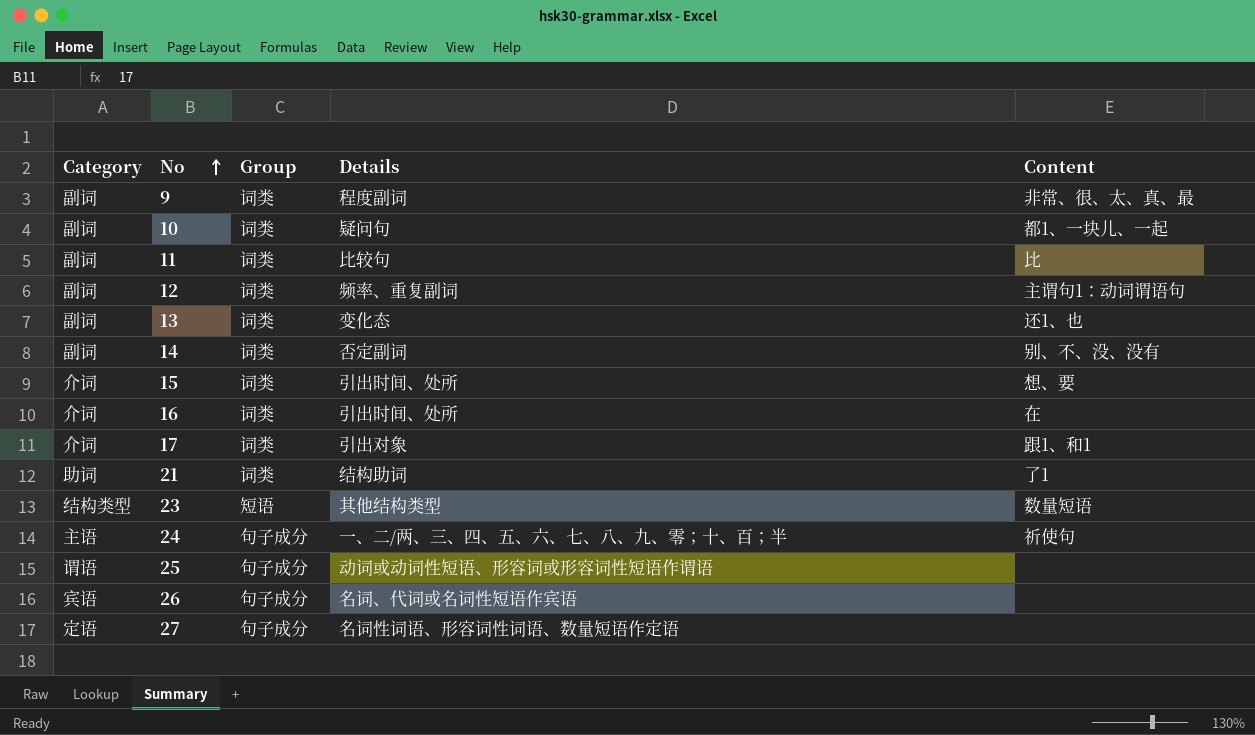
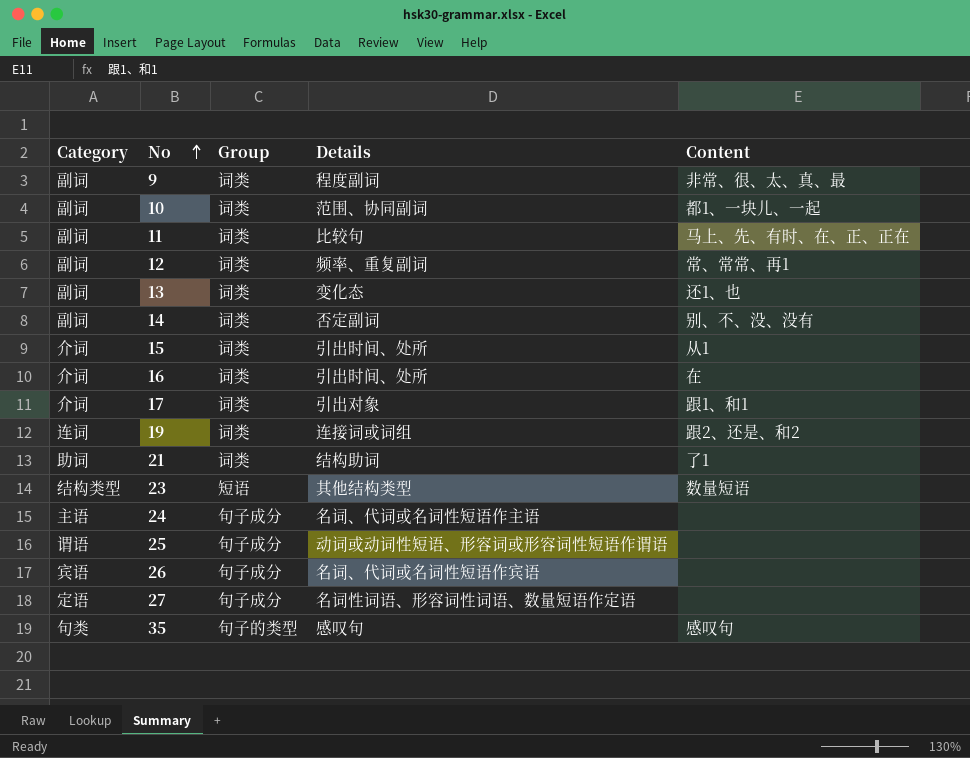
10 | Details: 疑问句 -> 范围、协同副词
11 | Content: 比 -> 马上、先、有时、在、正、正在
12 | Content: 主谓句1：动词谓语句 -> 常、常常、再1
15 | Content: 想、要 -> 从1
row 19: none -> 连词 | 词类 | 连接词或词组 | 跟2、还是、和2
24 | Details: 一、二/两、三、四、五、六、七、八、九、零；十、百；半 -> 名词、代词或名词性短语作主语
24 | Content: 祈使句 -> none
row 35: none -> 句类 | 句子的类型 | 感叹句 | 感叹句

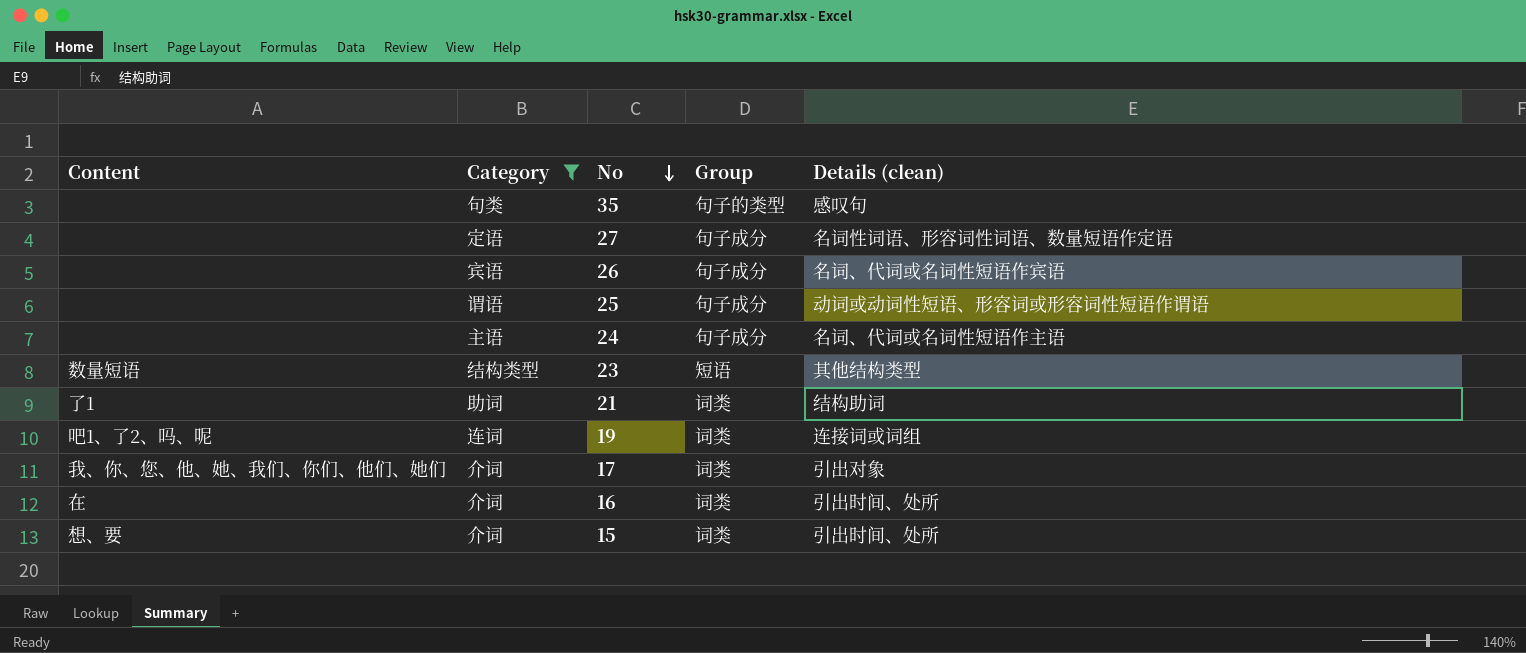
filter: none -> Category != 副词
row order: No ascending -> No descending
column Content | position: 5 -> 1
column name: Details -> Details (clean)
35 | Content: 感叹句 -> none
19 | Content: 跟2、还是、和2 -> 吧1、了2、吗、呢
17 | Content: 跟1、和1 -> 我、你、您、他、她、我们、你们、他们、她们
15 | Content: 从1 -> 想、要

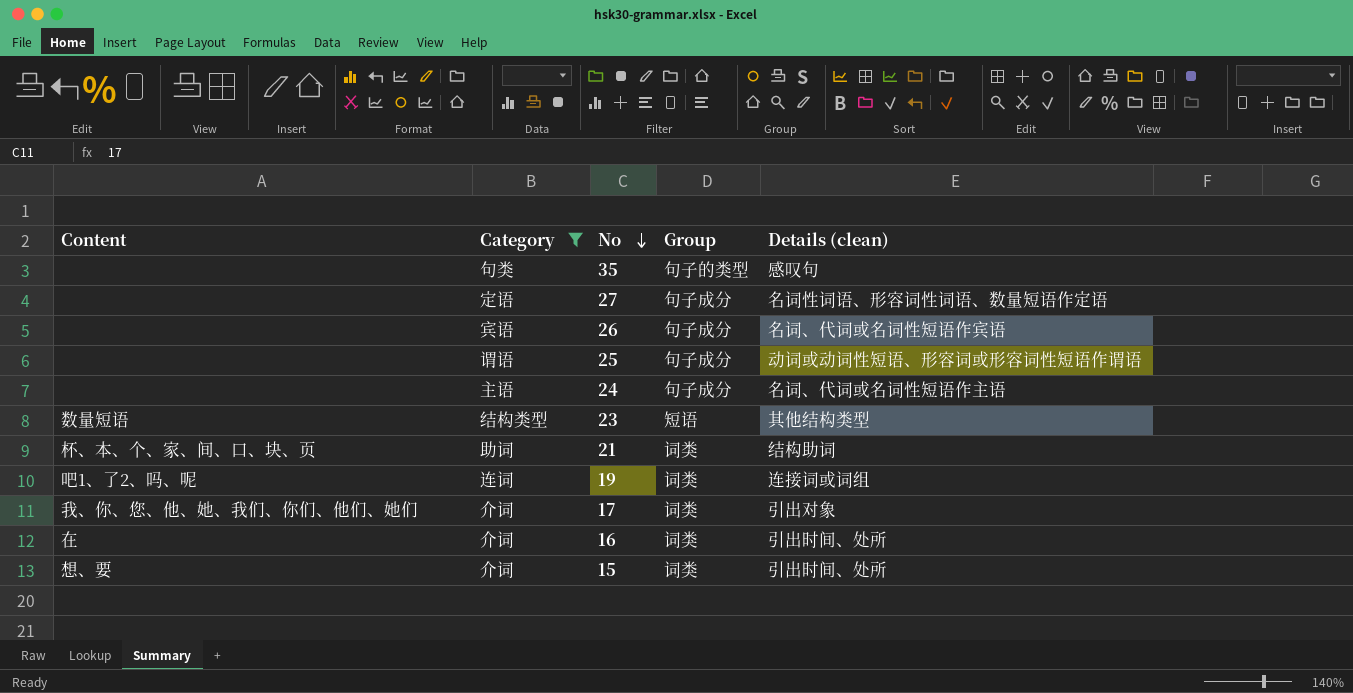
21 | Content: 了1 -> 杯、本、个、家、间、口、块、页

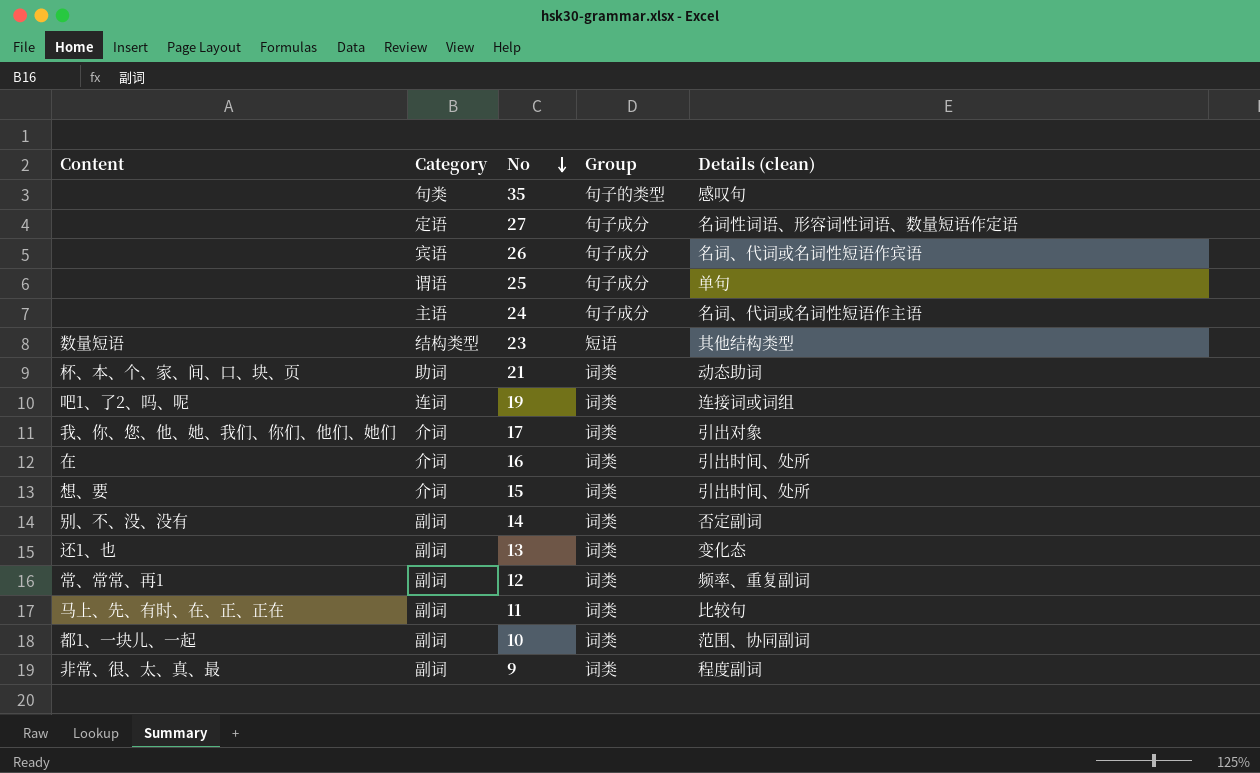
filter: Category != 副词 -> none
25 | Details (clean): 动词或动词性短语、形容词或形容词性短语作谓语 -> 单句
21 | Details (clean): 结构助词 -> 动态助词

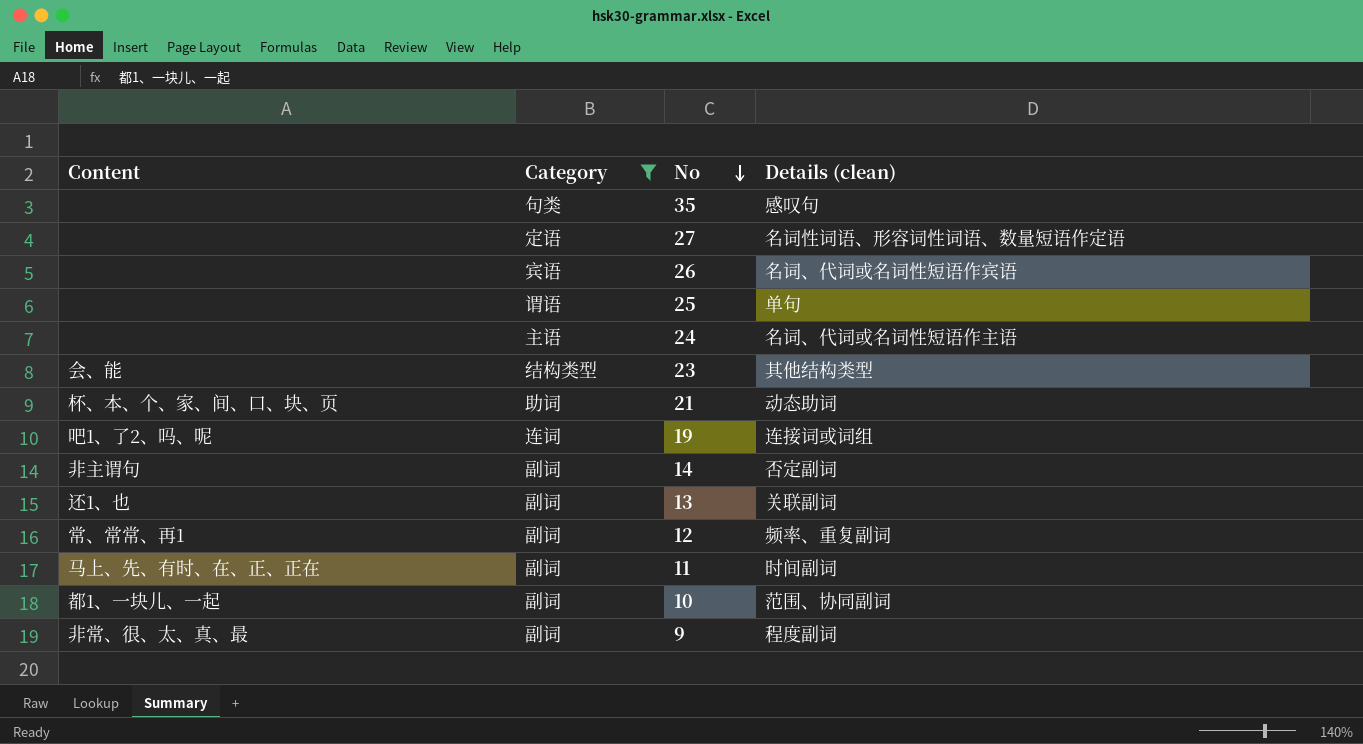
filter: none -> Category != 介词
column Group | position: 4 -> none
23 | Content: 数量短语 -> 会、能
14 | Content: 别、不、没、没有 -> 非主谓句
13 | Details (clean): 变化态 -> 关联副词
11 | Details (clean): 比较句 -> 时间副词

